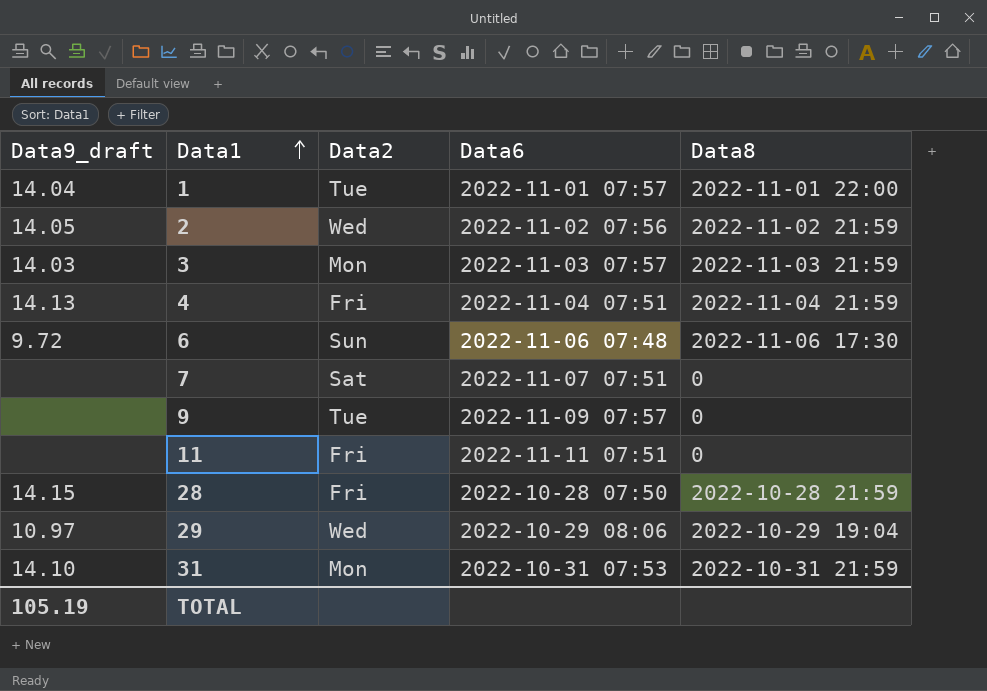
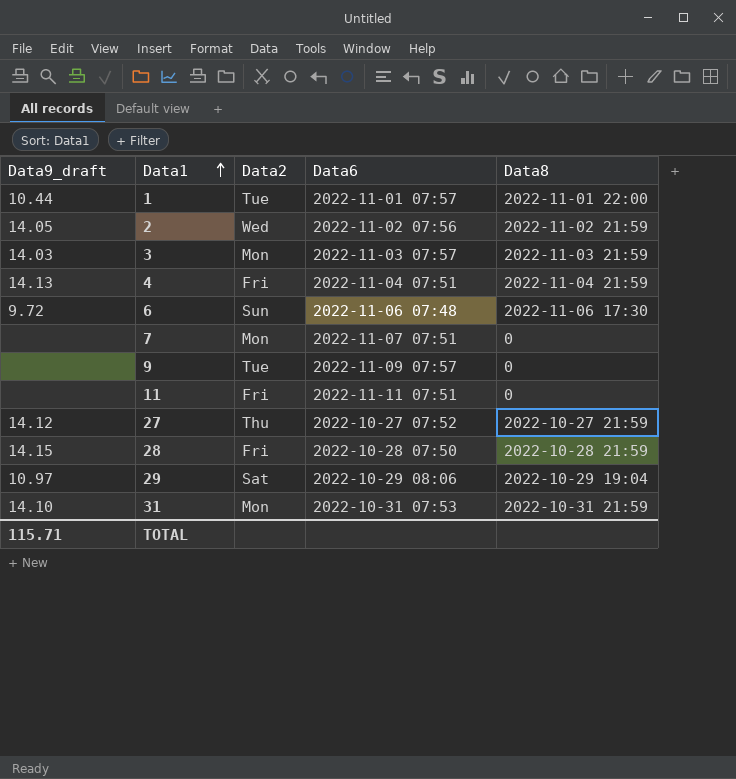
1 | Data9_draft: 14.04 -> 10.44
7 | Data2: Sat -> Mon
row 27: none -> 14.12 | Thu | 2022-10-27 07:52 | 2022-10-27 21:59
29 | Data2: Wed -> Sat
TOTAL | Data9_draft: 105.19 -> 115.71

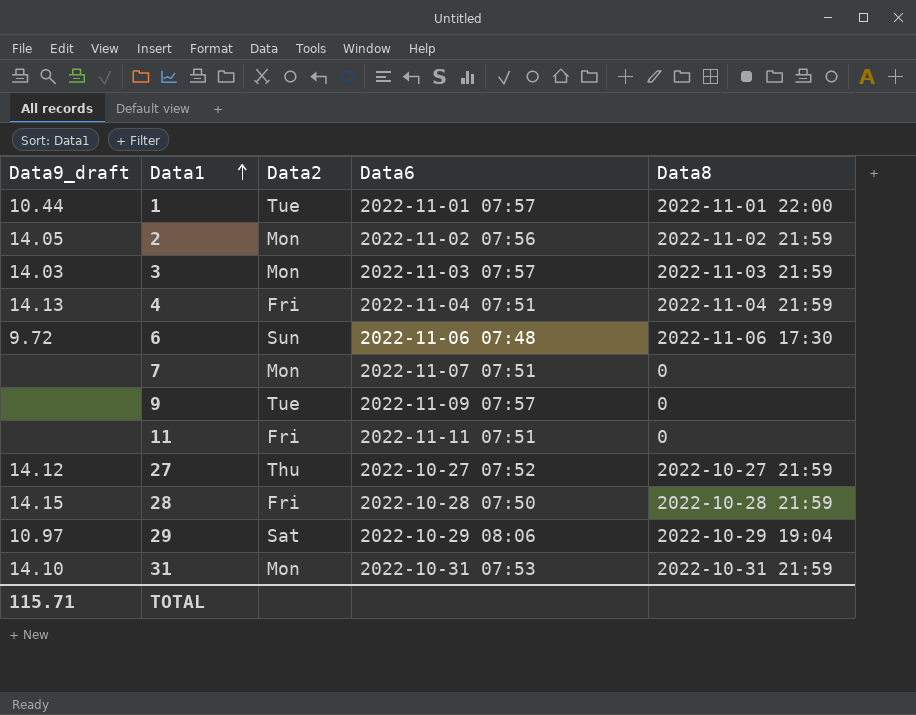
2 | Data2: Wed -> Mon

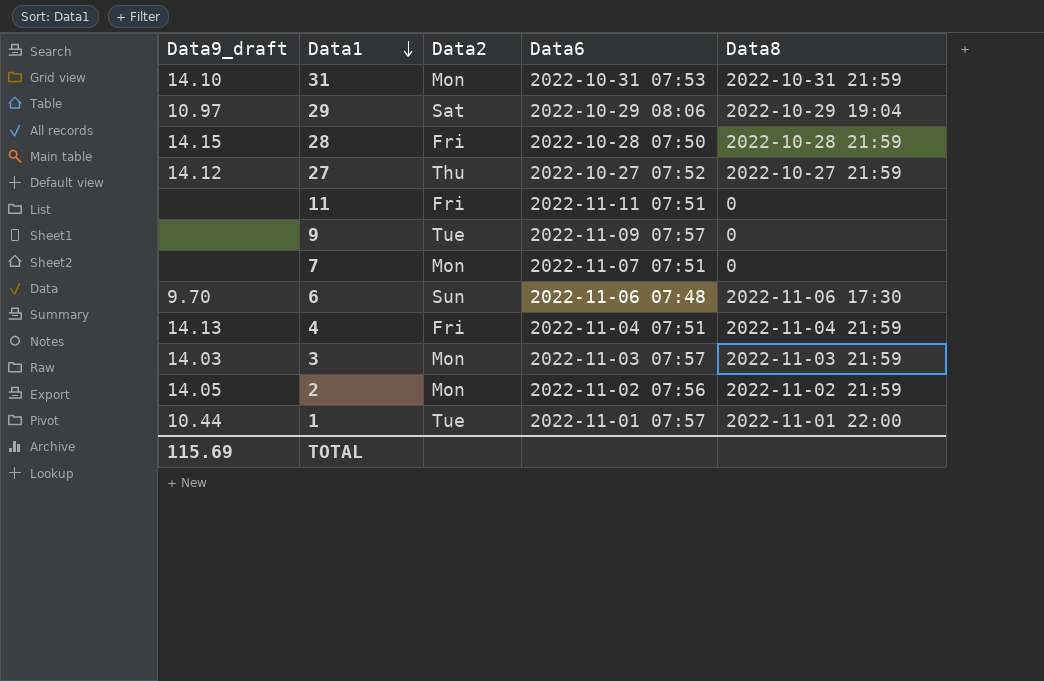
row order: Data1 ascending -> Data1 descending
6 | Data9_draft: 9.72 -> 9.70
TOTAL | Data9_draft: 115.71 -> 115.69

